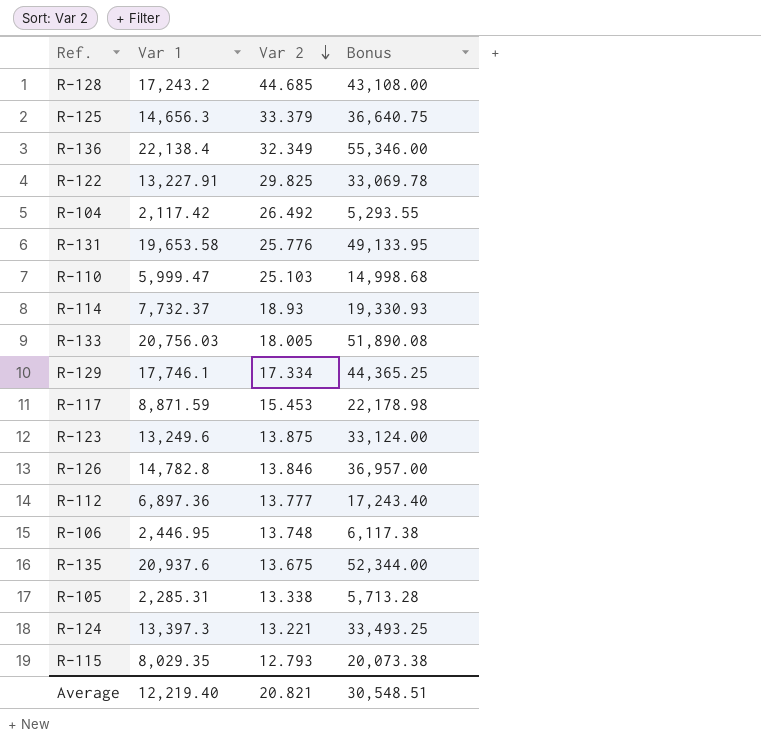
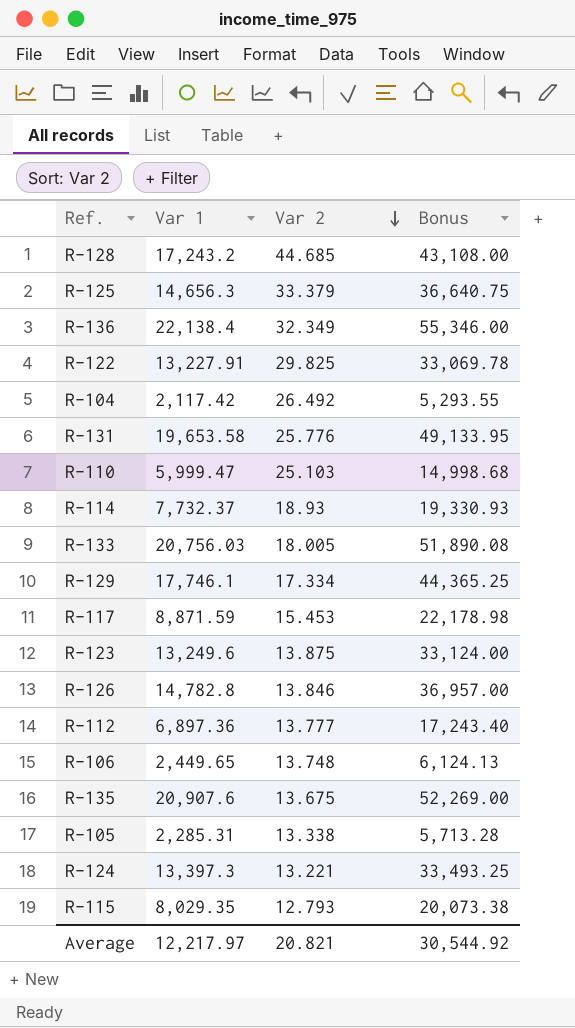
R-106 | Var 1: 2,446.95 -> 2,449.65
R-106 | Bonus: 6,117.38 -> 6,124.13
R-135 | Var 1: 20,937.6 -> 20,907.6
R-135 | Bonus: 52,344.00 -> 52,269.00
Average | Var 1: 12,219.40 -> 12,217.97
Average | Bonus: 30,548.51 -> 30,544.92

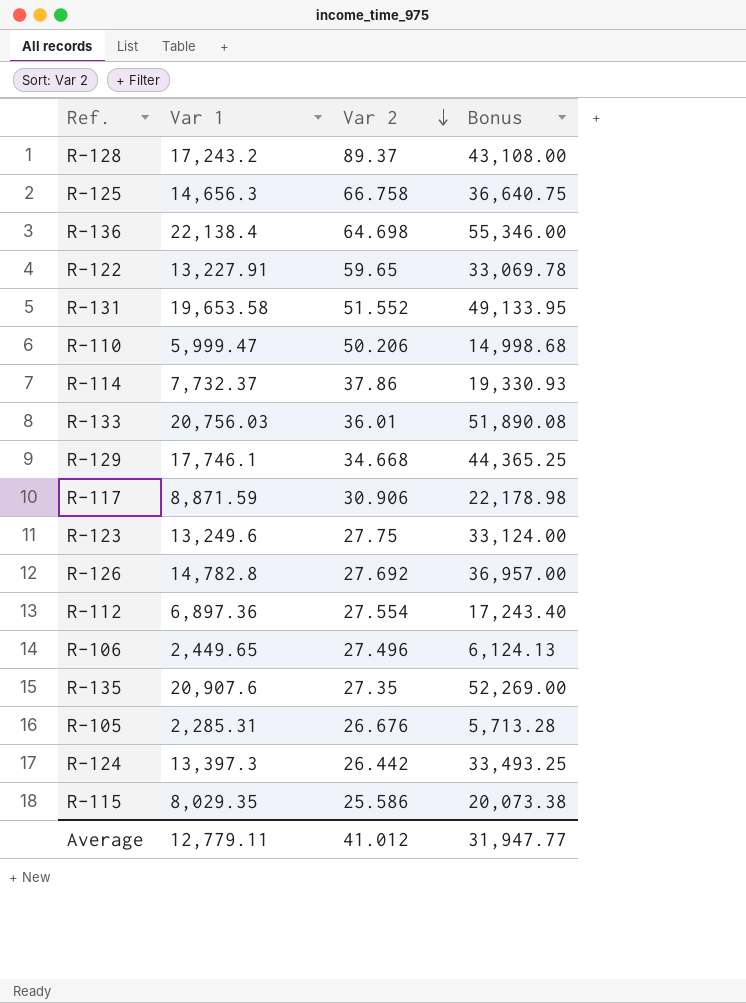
row R-104: 2,117.42 | 26.492 | 5,293.55 -> none
R-128 | Var 2: 44.685 -> 89.37
R-125 | Var 2: 33.379 -> 66.758
R-136 | Var 2: 32.349 -> 64.698
R-122 | Var 2: 29.825 -> 59.65
R-131 | Var 2: 25.776 -> 51.552
R-110 | Var 2: 25.103 -> 50.206
R-114 | Var 2: 18.93 -> 37.86
R-133 | Var 2: 18.005 -> 36.01
R-129 | Var 2: 17.334 -> 34.668
R-117 | Var 2: 15.453 -> 30.906
R-123 | Var 2: 13.875 -> 27.75
R-126 | Var 2: 13.846 -> 27.692
R-112 | Var 2: 13.777 -> 27.554
R-106 | Var 2: 13.748 -> 27.496
R-135 | Var 2: 13.675 -> 27.35
R-105 | Var 2: 13.338 -> 26.676
R-124 | Var 2: 13.221 -> 26.442
R-115 | Var 2: 12.793 -> 25.586
Average | Var 1: 12,217.97 -> 12,779.11
Average | Var 2: 20.821 -> 41.012
Average | Bonus: 30,544.92 -> 31,947.77

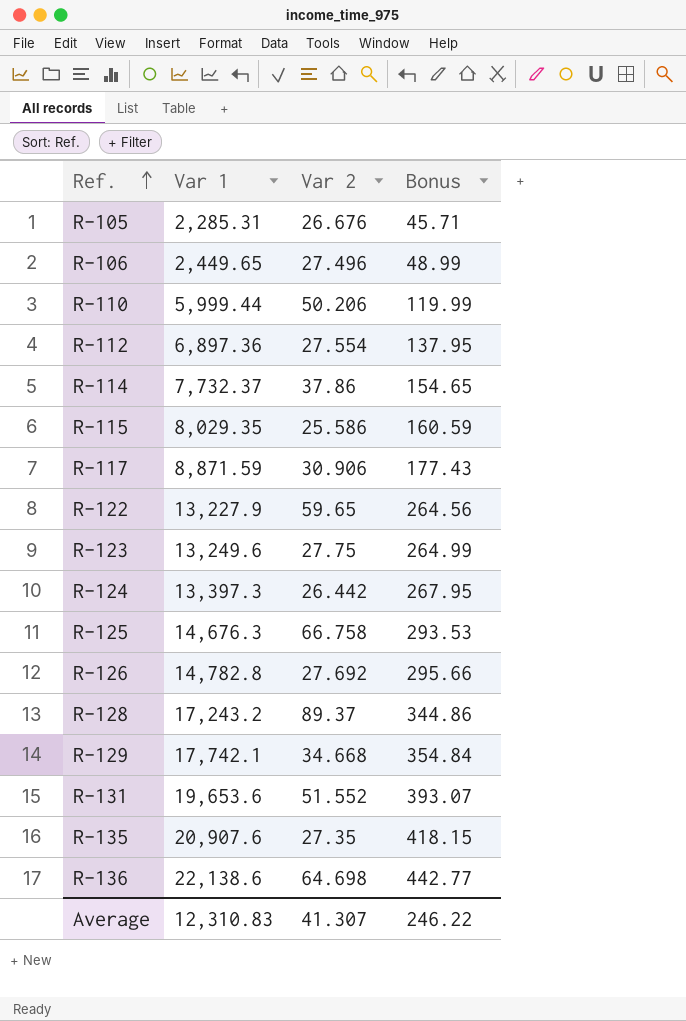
row order: Var 2 descending -> Ref. ascending
column Bonus | formula: [Var 1] * 2.5 -> [Var 1] * 0.02
row R-133: 20,756.03 | 36.01 | 51,890.08 -> none
R-110 | Var 1: 5,999.47 -> 5,999.44
R-122 | Var 1: 13,227.91 -> 13,227.9
R-125 | Var 1: 14,656.3 -> 14,676.3
R-129 | Var 1: 17,746.1 -> 17,742.1
R-131 | Var 1: 19,653.58 -> 19,653.6
R-136 | Var 1: 22,138.4 -> 22,138.6
Average | Var 1: 12,779.11 -> 12,310.83
Average | Var 2: 41.012 -> 41.307
Average | Bonus: 31,947.77 -> 246.22

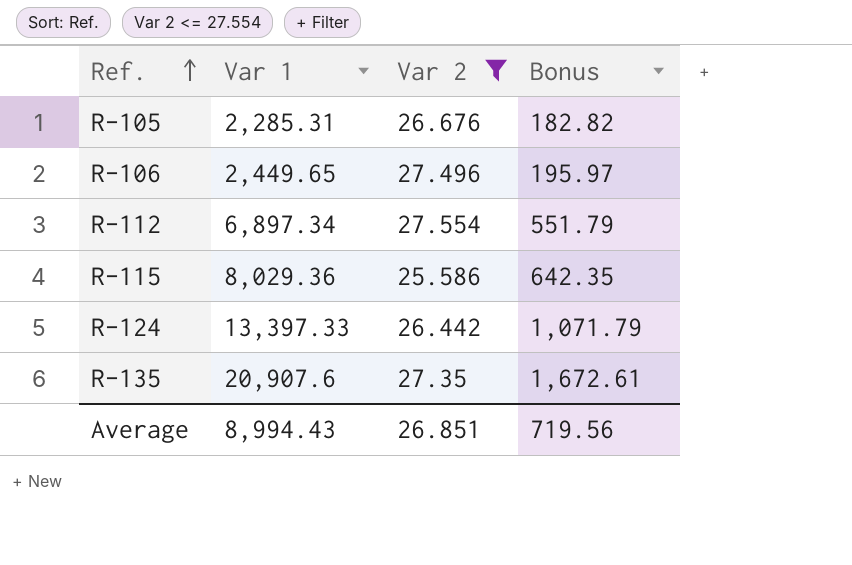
filter: none -> Var 2 <= 27.554
column Bonus | formula: [Var 1] * 0.02 -> [Var 1] * 0.08
R-112 | Var 1: 6,897.36 -> 6,897.34
R-115 | Var 1: 8,029.35 -> 8,029.36
R-124 | Var 1: 13,397.3 -> 13,397.33
Average | Var 1: 12,310.83 -> 8,994.43
Average | Var 2: 41.307 -> 26.851
Average | Bonus: 246.22 -> 719.56

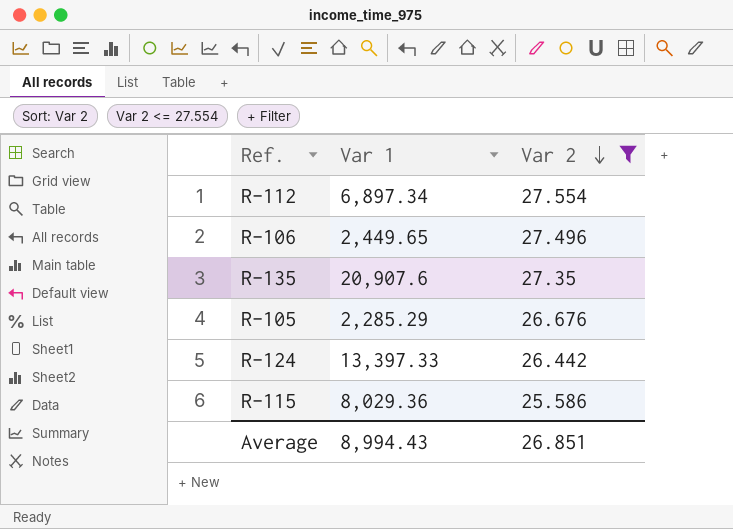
row order: Ref. ascending -> Var 2 descending
column Bonus | formula: [Var 1] * 0.08 -> none
R-105 | Var 1: 2,285.31 -> 2,285.29

